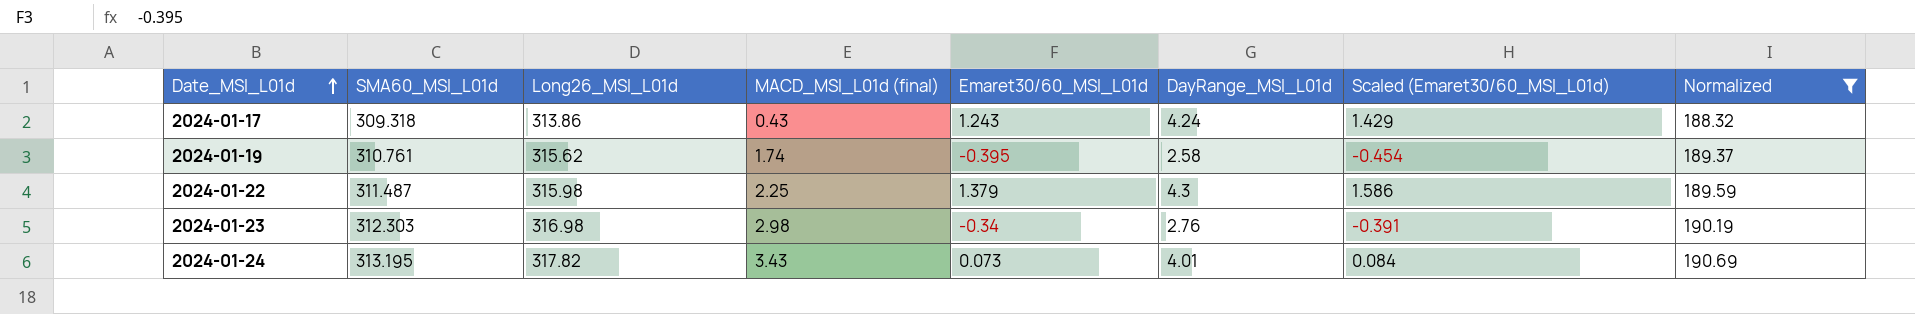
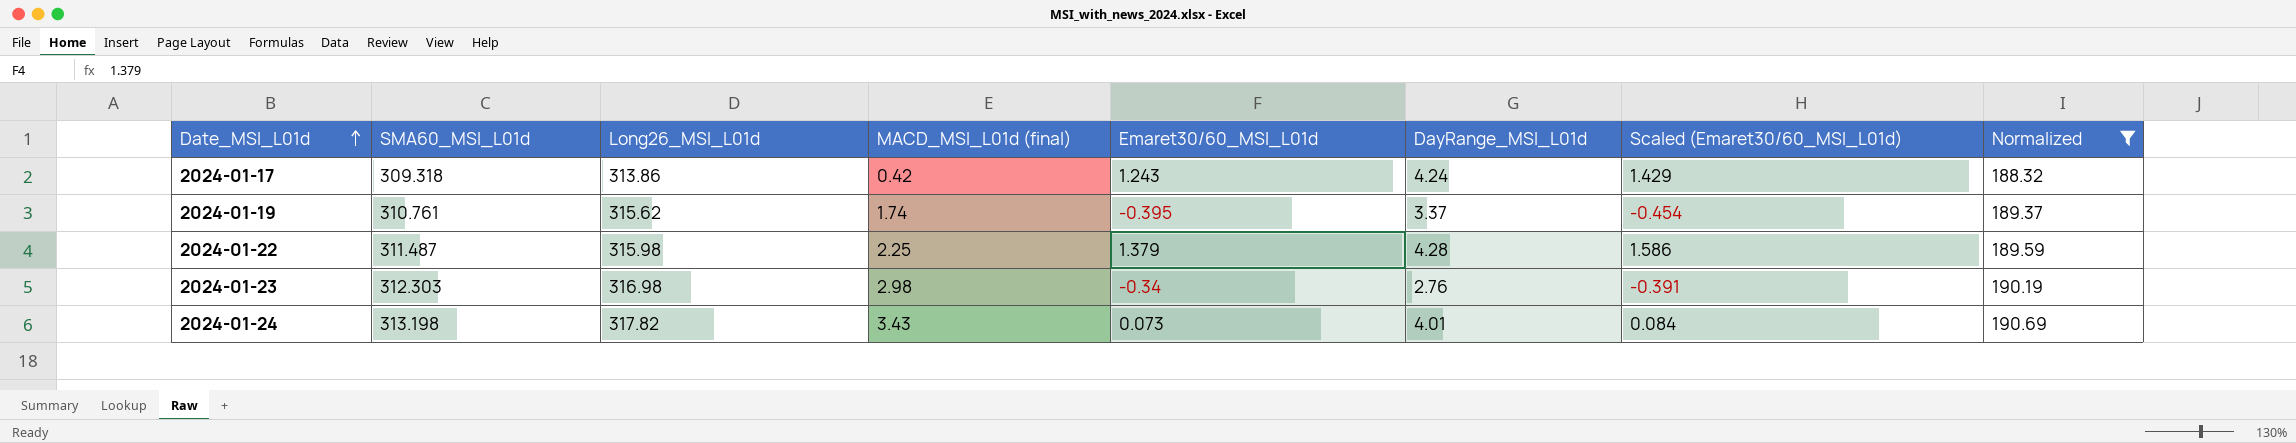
2024-01-17 | MACD_MSI_L01d (final): 0.43 -> 0.42
2024-01-19 | DayRange_MSI_L01d: 2.58 -> 3.37
2024-01-22 | DayRange_MSI_L01d: 4.3 -> 4.28
2024-01-24 | SMA60_MSI_L01d: 313.195 -> 313.198

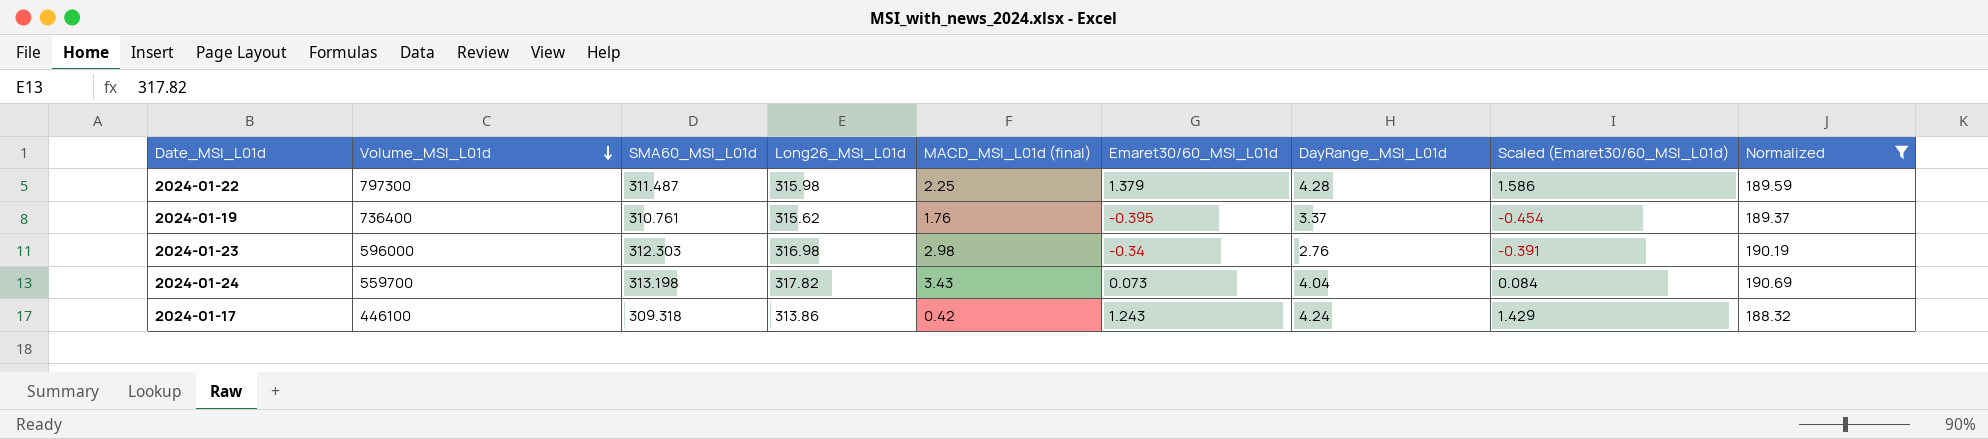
row order: Date_MSI_L01d ascending -> Volume_MSI_L01d descending
column Volume_MSI_L01d | position: none -> 2
2024-01-19 | MACD_MSI_L01d (final): 1.74 -> 1.76
2024-01-24 | DayRange_MSI_L01d: 4.01 -> 4.04

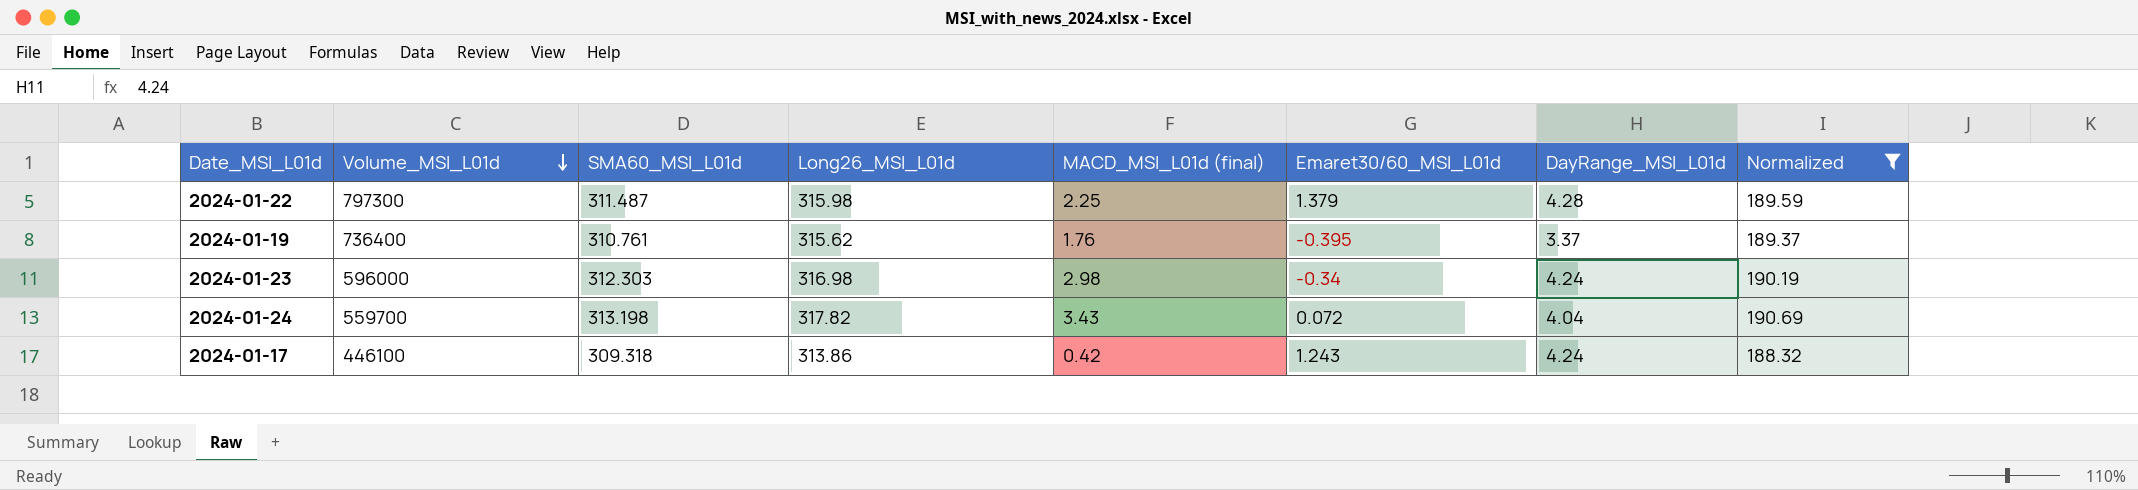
column Scaled (Emaret30/60_MSI_L01d) | formula: [Emaret30/60_MSI_L01d] * 1.15 -> none
2024-01-23 | DayRange_MSI_L01d: 2.76 -> 4.24
2024-01-24 | Emaret30/60_MSI_L01d: 0.073 -> 0.072

